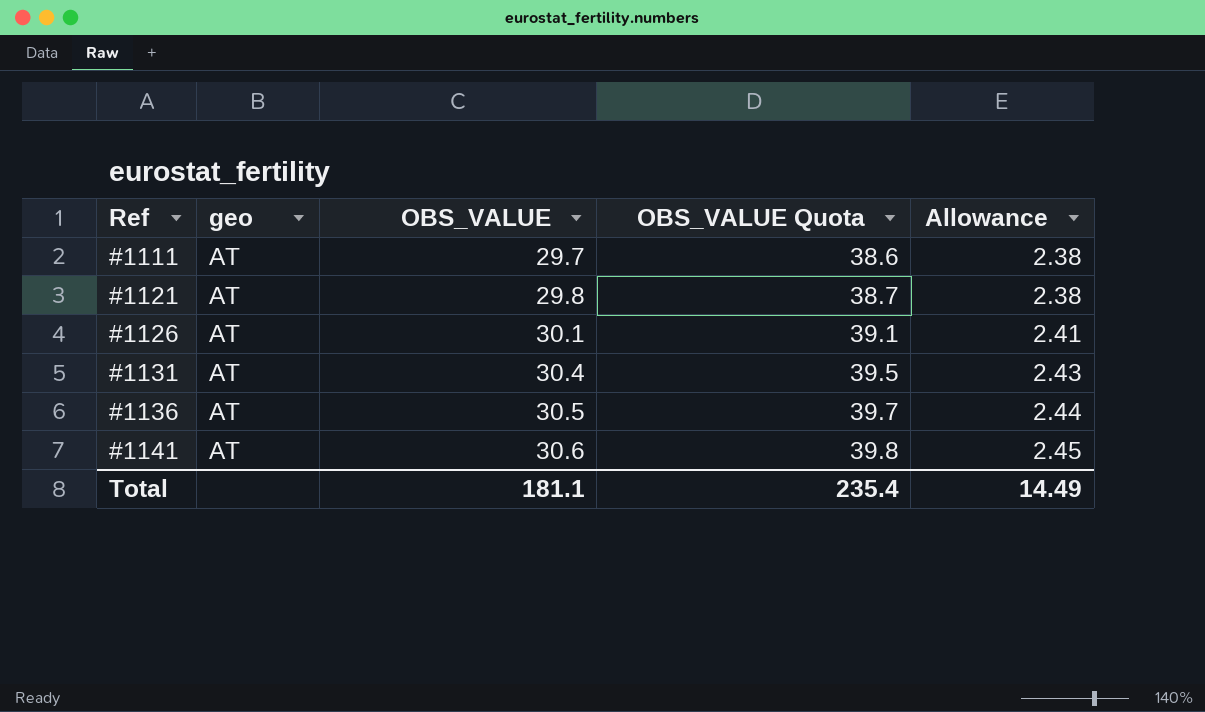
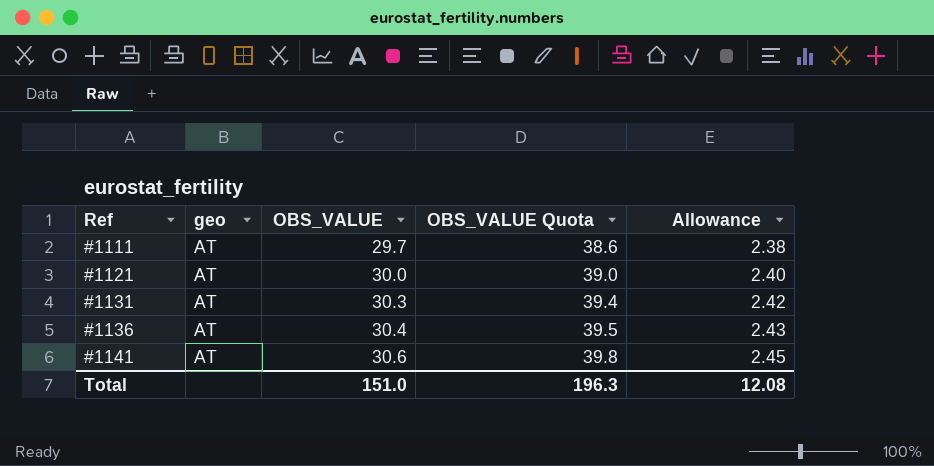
row #1126: AT | 30.1 | 39.1 | 2.41 -> none
#1121 | OBS_VALUE: 29.8 -> 30.0
#1121 | OBS_VALUE Quota: 38.7 -> 39.0
#1121 | Allowance: 2.38 -> 2.40
#1131 | OBS_VALUE: 30.4 -> 30.3
#1131 | OBS_VALUE Quota: 39.5 -> 39.4
#1131 | Allowance: 2.43 -> 2.42
#1136 | OBS_VALUE: 30.5 -> 30.4
#1136 | OBS_VALUE Quota: 39.7 -> 39.5
#1136 | Allowance: 2.44 -> 2.43
Total | OBS_VALUE: 181.1 -> 151.0
Total | OBS_VALUE Quota: 235.4 -> 196.3
Total | Allowance: 14.49 -> 12.08

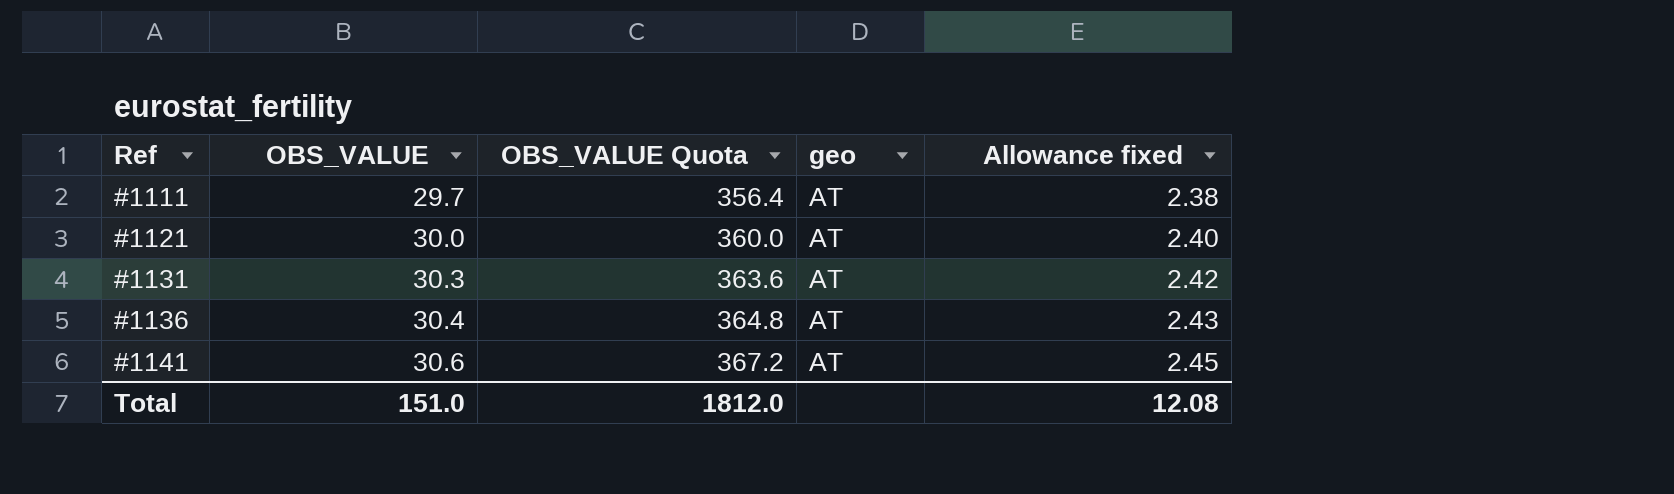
column OBS_VALUE Quota | formula: [OBS_VALUE] * 1.3 -> [OBS_VALUE] * 12
column geo | position: 2 -> 4
column name: Allowance -> Allowance fixed
Total | OBS_VALUE Quota: 196.3 -> 1812.0

